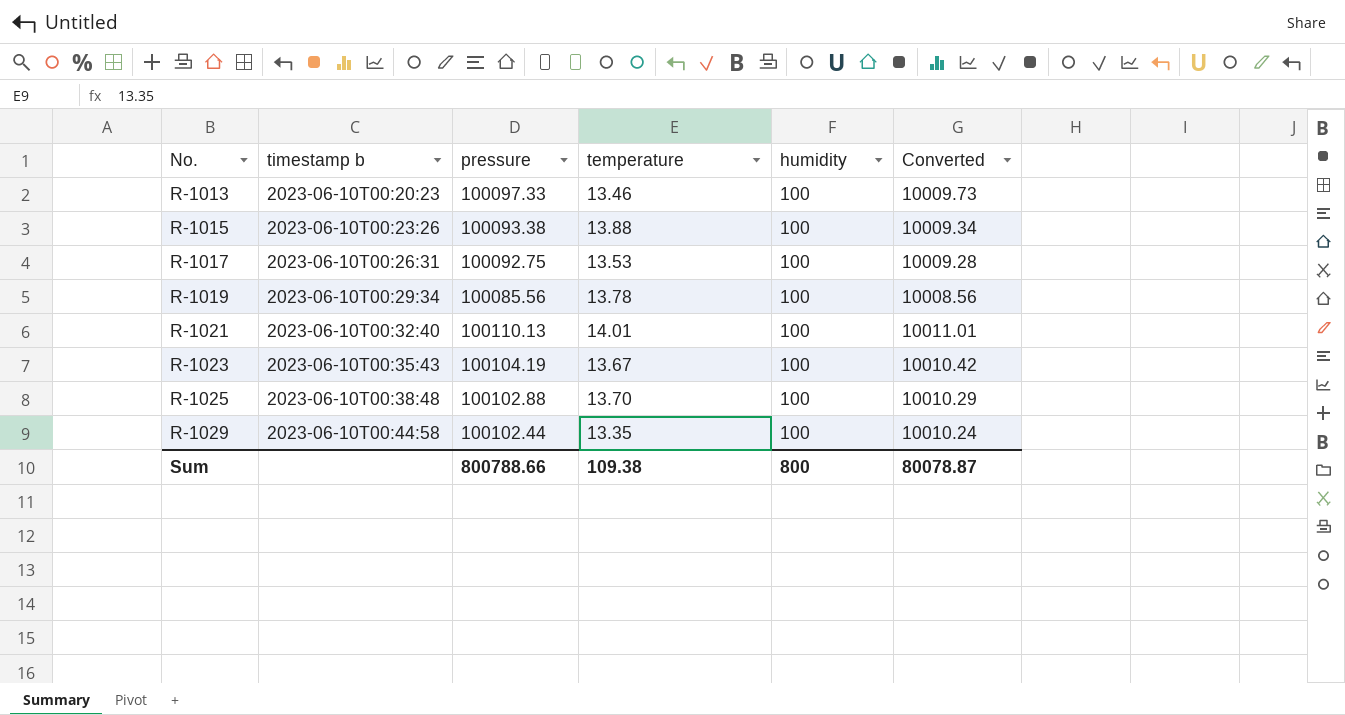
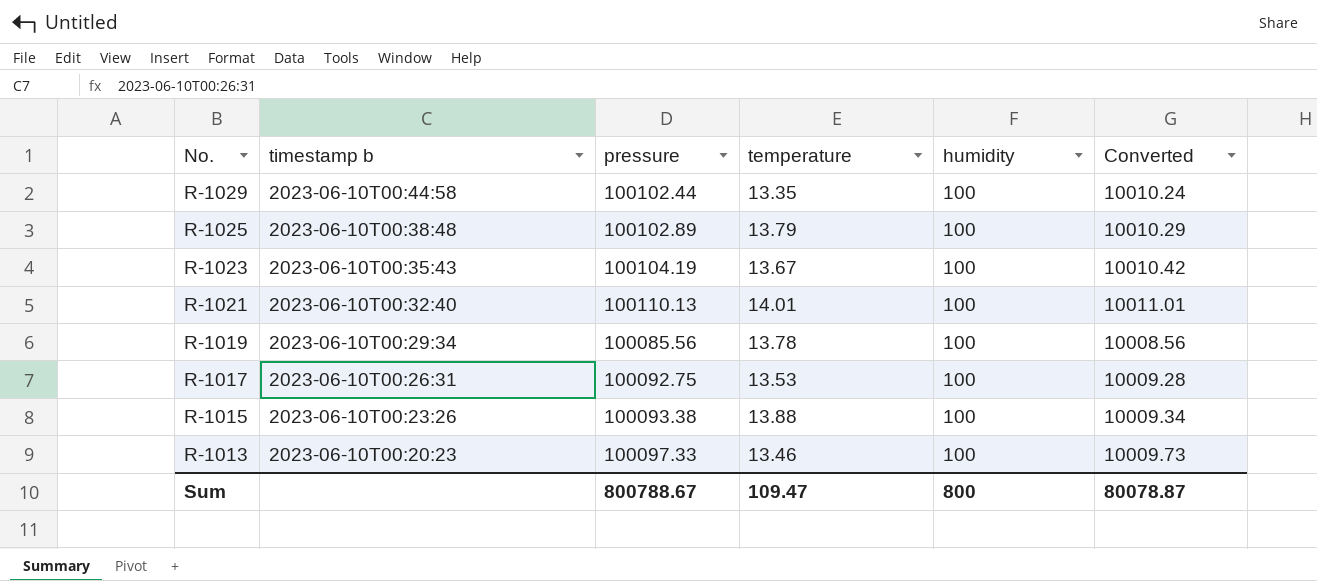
row order: No. ascending -> No. descending
R-1025 | pressure: 100102.88 -> 100102.89
R-1025 | temperature: 13.70 -> 13.79
Sum | pressure: 800788.66 -> 800788.67
Sum | temperature: 109.38 -> 109.47

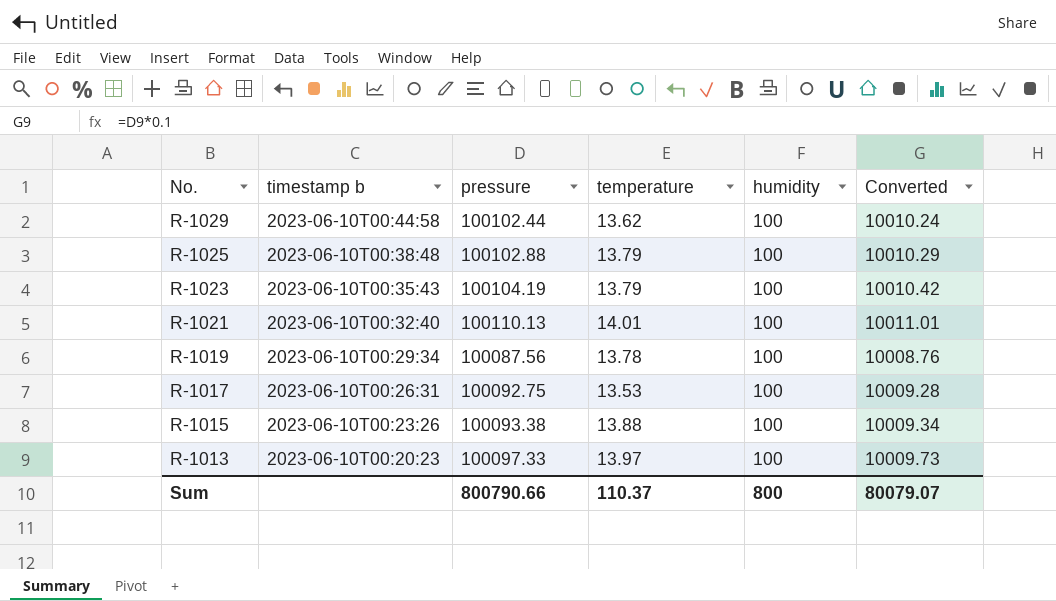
R-1029 | temperature: 13.35 -> 13.62
R-1025 | pressure: 100102.89 -> 100102.88
R-1023 | temperature: 13.67 -> 13.79
R-1019 | pressure: 100085.56 -> 100087.56
R-1019 | Converted: 10008.56 -> 10008.76
R-1013 | temperature: 13.46 -> 13.97
Sum | pressure: 800788.67 -> 800790.66
Sum | temperature: 109.47 -> 110.37
Sum | Converted: 80078.87 -> 80079.07

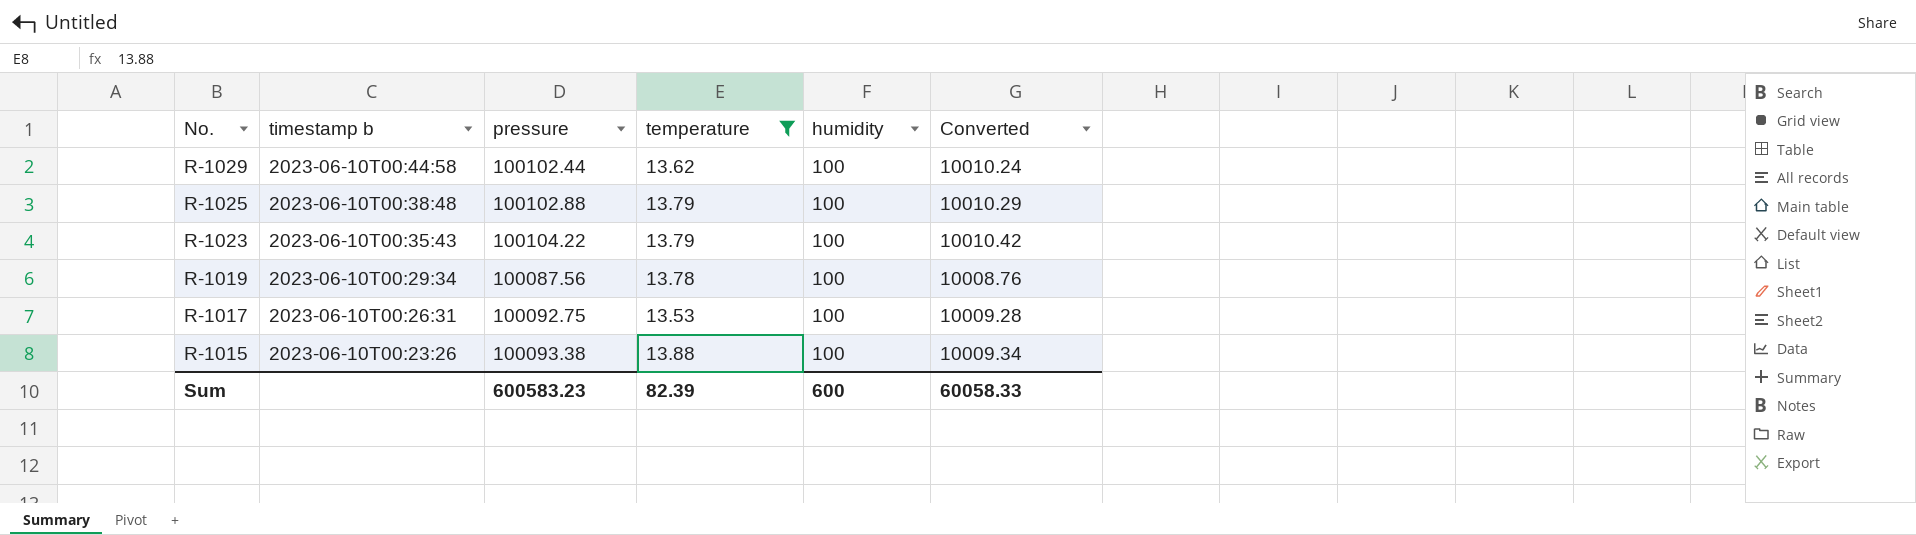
filter: none -> temperature <= 13.88
R-1023 | pressure: 100104.19 -> 100104.22
Sum | pressure: 800790.66 -> 600583.23
Sum | temperature: 110.37 -> 82.39
Sum | humidity: 800 -> 600
Sum | Converted: 80079.07 -> 60058.33

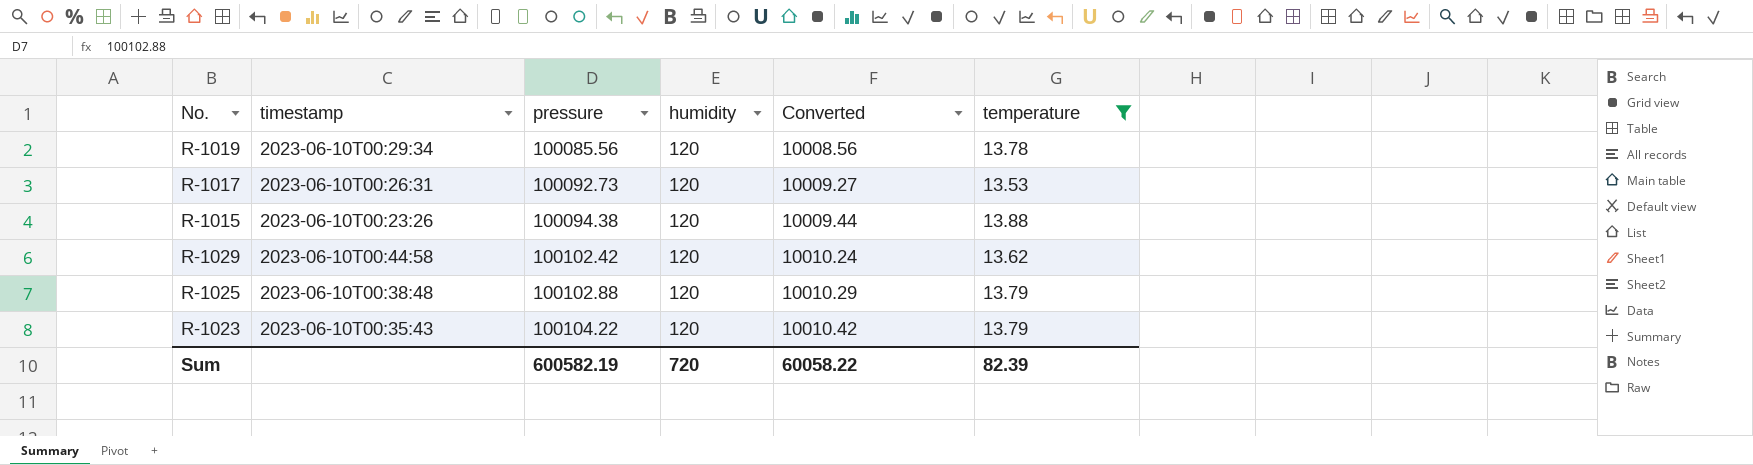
row order: No. descending -> pressure ascending
column name: timestamp b -> timestamp
column temperature | position: 4 -> 6
R-1019 | pressure: 100087.56 -> 100085.56
R-1019 | humidity: 100 -> 120
R-1019 | Converted: 10008.76 -> 10008.56
R-1017 | pressure: 100092.75 -> 100092.73
R-1017 | humidity: 100 -> 120
R-1017 | Converted: 10009.28 -> 10009.27
R-1015 | pressure: 100093.38 -> 100094.38
R-1015 | humidity: 100 -> 120
R-1015 | Converted: 10009.34 -> 10009.44
R-1029 | pressure: 100102.44 -> 100102.42
R-1029 | humidity: 100 -> 120
R-1025 | humidity: 100 -> 120
R-1023 | humidity: 100 -> 120
Sum | pressure: 600583.23 -> 600582.19
Sum | humidity: 600 -> 720
Sum | Converted: 60058.33 -> 60058.22

